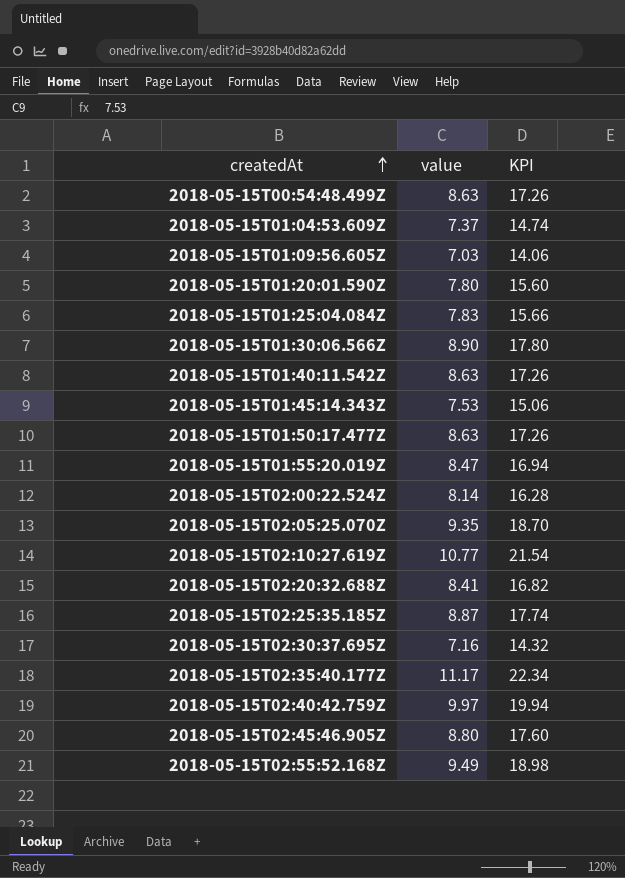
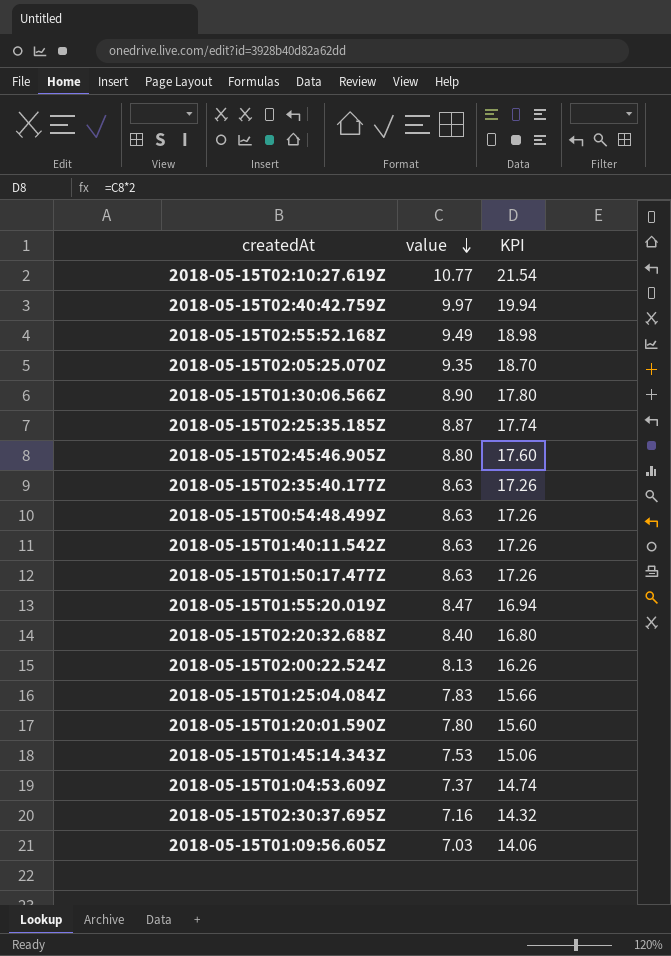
row order: createdAt ascending -> value descending
2018-05-15T02:35:40.177Z | value: 11.17 -> 8.63
2018-05-15T02:35:40.177Z | KPI: 22.34 -> 17.26
2018-05-15T02:20:32.688Z | value: 8.41 -> 8.40
2018-05-15T02:20:32.688Z | KPI: 16.82 -> 16.80
2018-05-15T02:00:22.524Z | value: 8.14 -> 8.13
2018-05-15T02:00:22.524Z | KPI: 16.28 -> 16.26

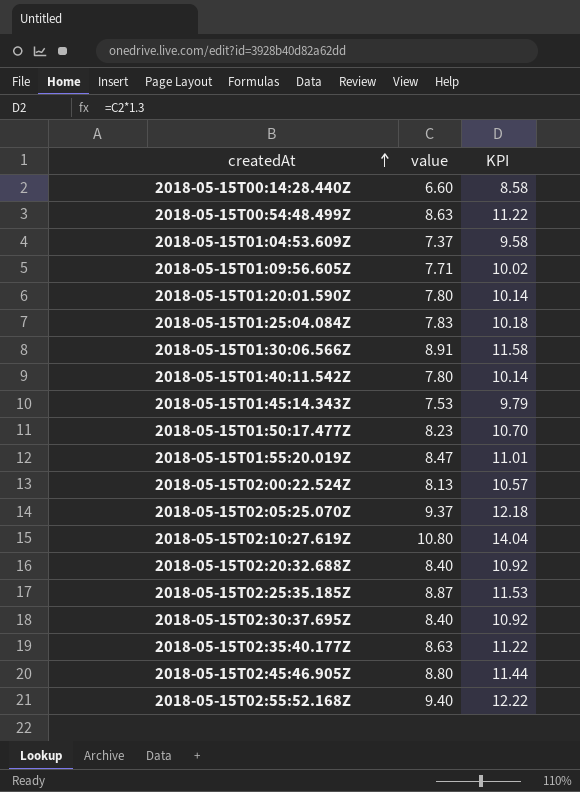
row order: value descending -> createdAt ascending
column KPI | formula: [value] * 2 -> [value] * 1.3
row 2018-05-15T02:40:42.759Z: 9.97 | 19.94 -> none
row 2018-05-15T00:14:28.440Z: none -> 6.60 | 8.58
2018-05-15T01:09:56.605Z | value: 7.03 -> 7.71
2018-05-15T01:30:06.566Z | value: 8.90 -> 8.91
2018-05-15T01:40:11.542Z | value: 8.63 -> 7.80
2018-05-15T01:50:17.477Z | value: 8.63 -> 8.23
2018-05-15T02:05:25.070Z | value: 9.35 -> 9.37
2018-05-15T02:10:27.619Z | value: 10.77 -> 10.80
2018-05-15T02:30:37.695Z | value: 7.16 -> 8.40
2018-05-15T02:55:52.168Z | value: 9.49 -> 9.40

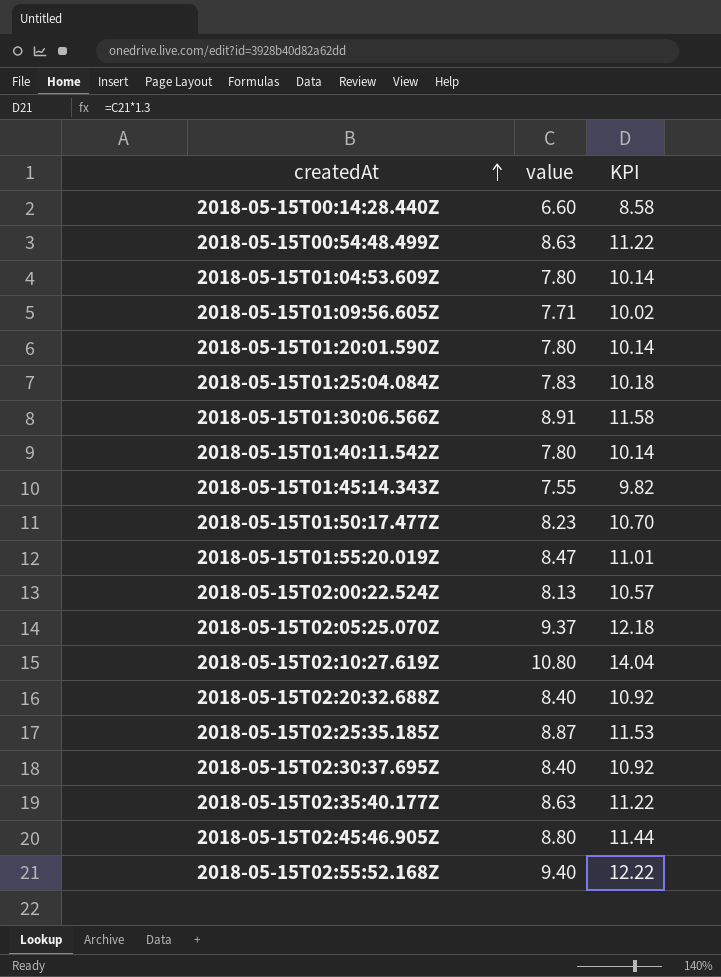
2018-05-15T01:04:53.609Z | value: 7.37 -> 7.80
2018-05-15T01:04:53.609Z | KPI: 9.58 -> 10.14
2018-05-15T01:45:14.343Z | value: 7.53 -> 7.55
2018-05-15T01:45:14.343Z | KPI: 9.79 -> 9.82

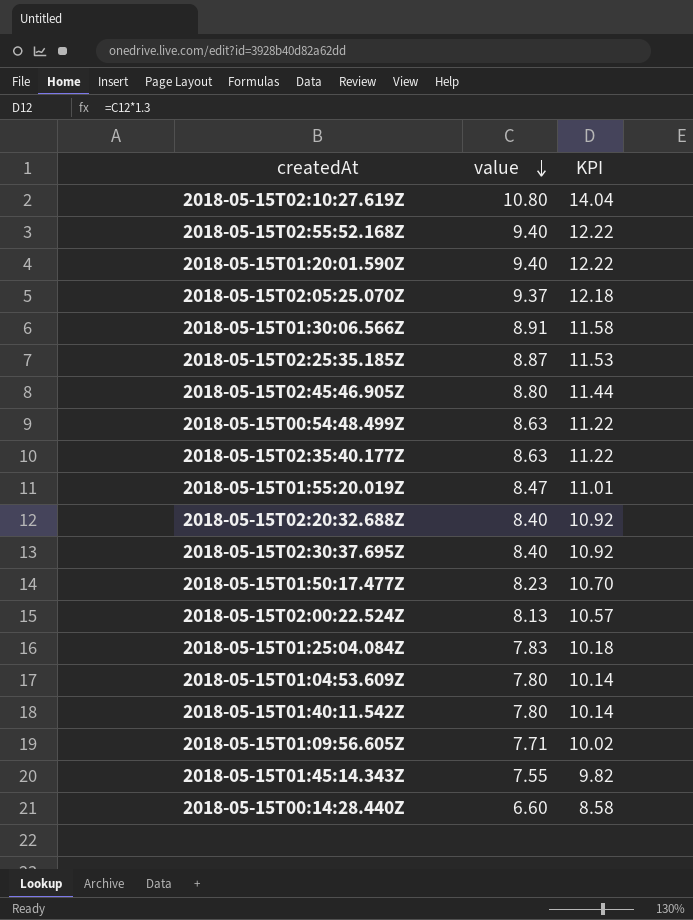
row order: createdAt ascending -> value descending
2018-05-15T01:20:01.590Z | value: 7.80 -> 9.40
2018-05-15T01:20:01.590Z | KPI: 10.14 -> 12.22

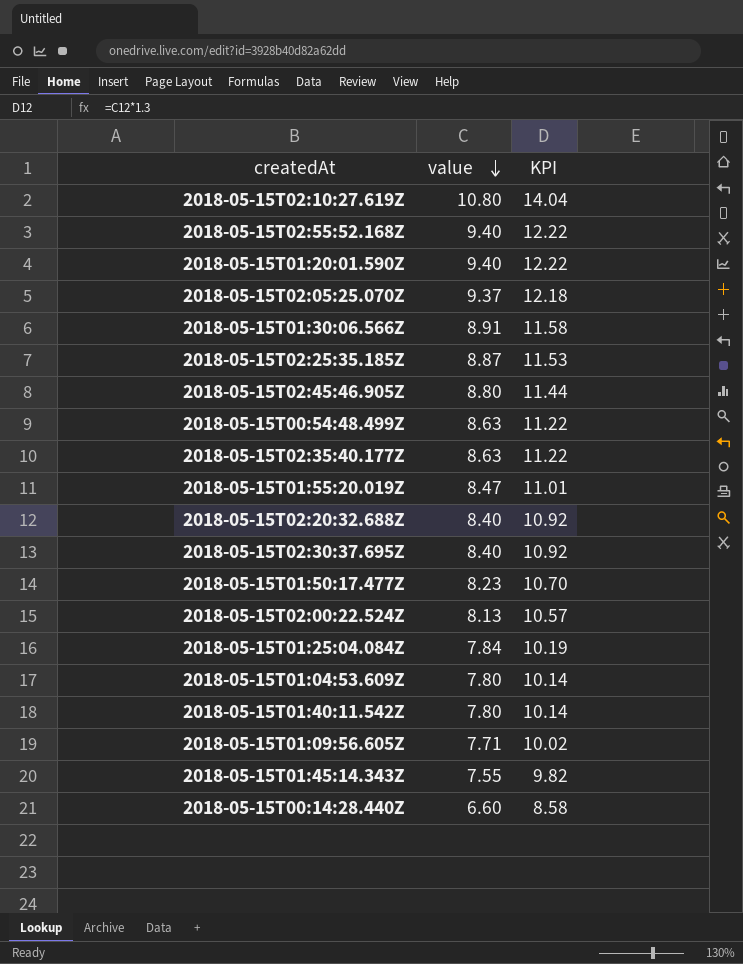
2018-05-15T01:25:04.084Z | value: 7.83 -> 7.84
2018-05-15T01:25:04.084Z | KPI: 10.18 -> 10.19

